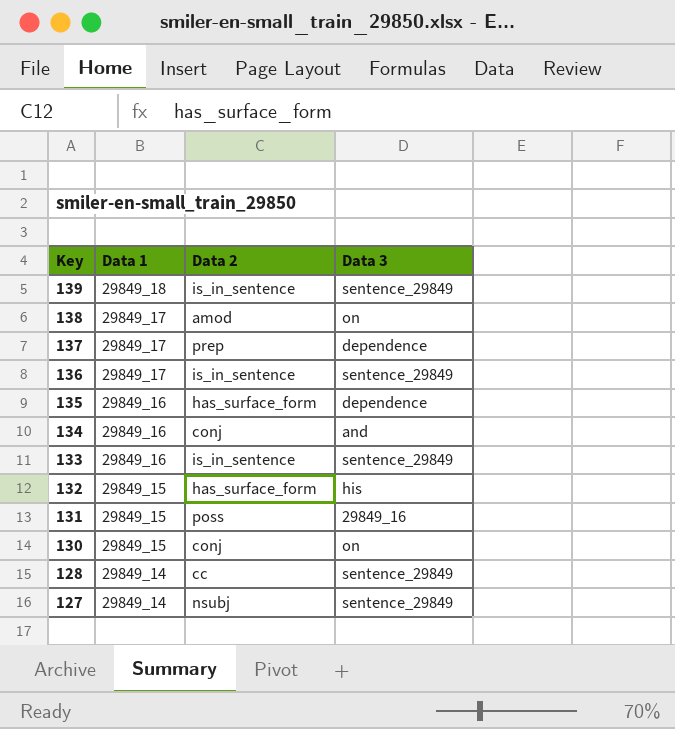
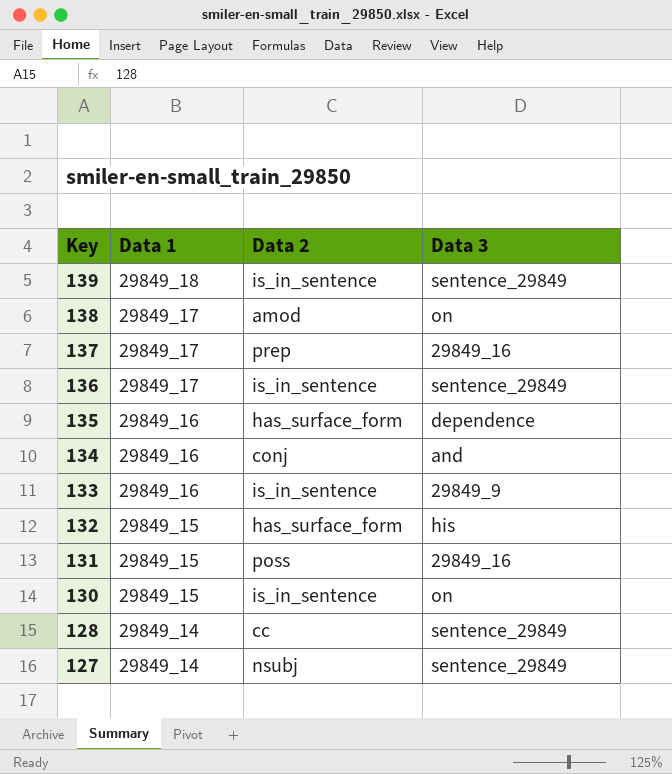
137 | Data 3: dependence -> 29849_16
133 | Data 3: sentence_29849 -> 29849_9
130 | Data 2: conj -> is_in_sentence

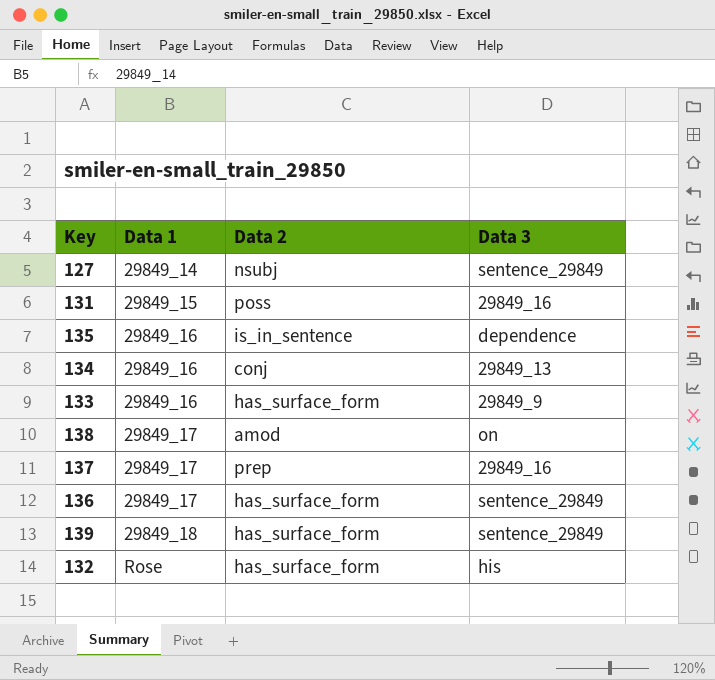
row order: Key descending -> Data 1 ascending
row 130: 29849_15 | is_in_sentence | on -> none
row 128: 29849_14 | cc | sentence_29849 -> none
135 | Data 2: has_surface_form -> is_in_sentence
134 | Data 3: and -> 29849_13
133 | Data 2: is_in_sentence -> has_surface_form
136 | Data 2: is_in_sentence -> has_surface_form
139 | Data 2: is_in_sentence -> has_surface_form
132 | Data 1: 29849_15 -> Rose

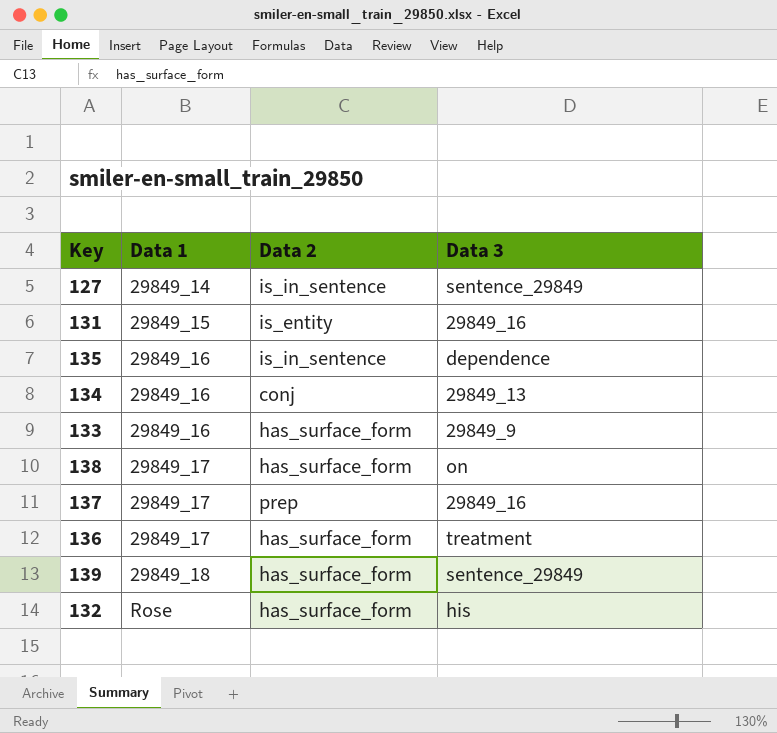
127 | Data 2: nsubj -> is_in_sentence
131 | Data 2: poss -> is_entity
138 | Data 2: amod -> has_surface_form
136 | Data 3: sentence_29849 -> treatment

